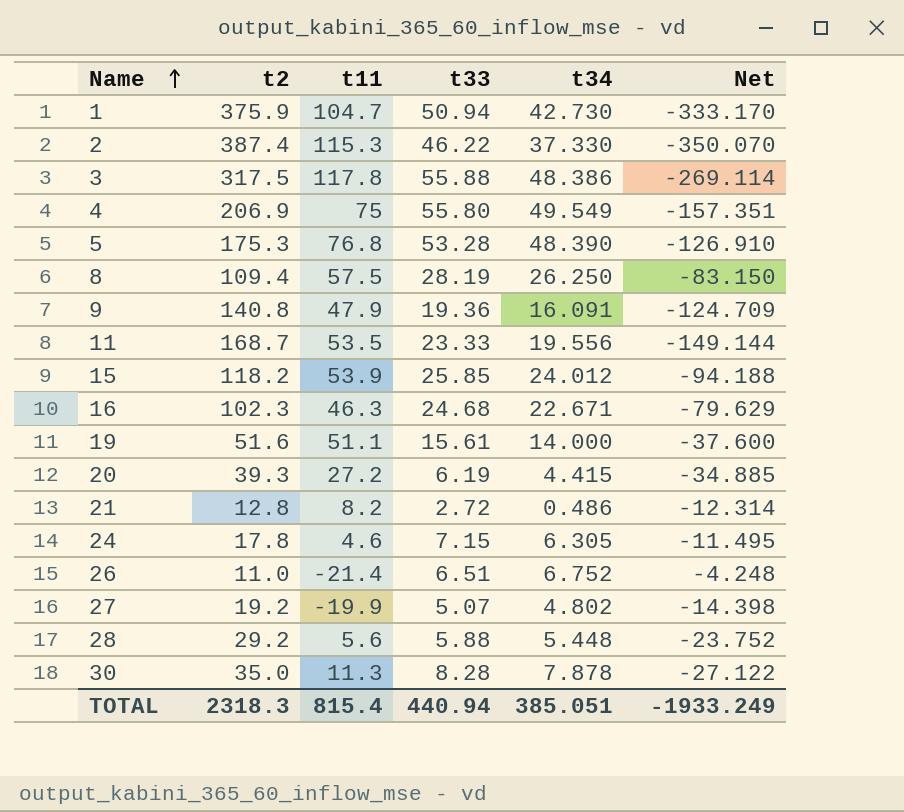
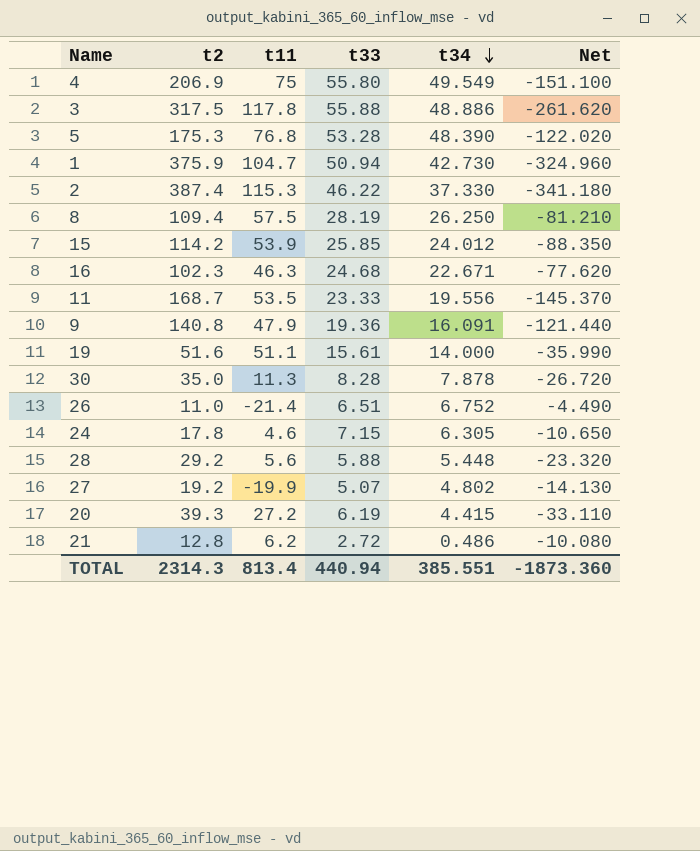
row order: Name ascending -> t34 descending
column Net | formula: [t34] - [t2] -> [t33] - [t2]
3 | t34: 48.386 -> 48.886
15 | t2: 118.2 -> 114.2
21 | t11: 8.2 -> 6.2
TOTAL | t2: 2318.3 -> 2314.3
TOTAL | t11: 815.4 -> 813.4
TOTAL | t34: 385.051 -> 385.551
TOTAL | Net: -1933.249 -> -1873.360

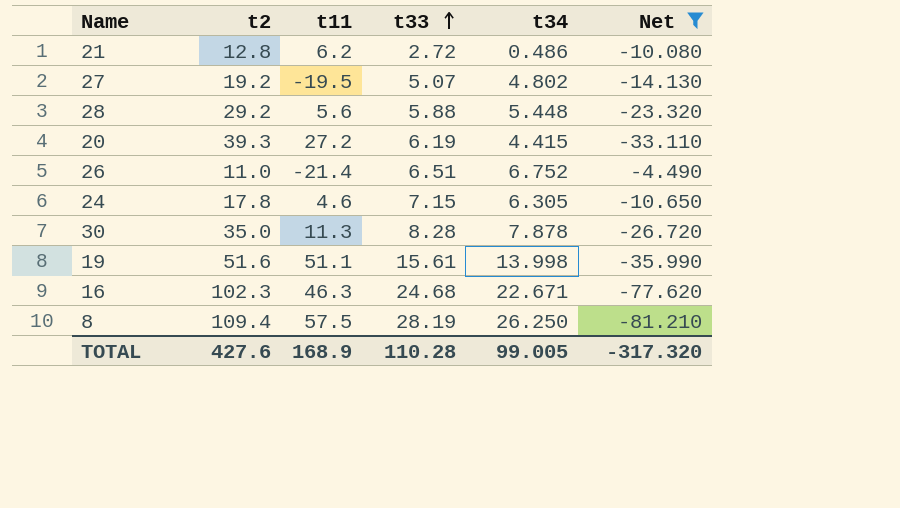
filter: none -> Net >= -81.210
row order: t34 descending -> t33 ascending
27 | t11: -19.9 -> -19.5
19 | t34: 14.000 -> 13.998
TOTAL | t2: 2314.3 -> 427.6
TOTAL | t11: 813.4 -> 168.9
TOTAL | t33: 440.94 -> 110.28
TOTAL | t34: 385.551 -> 99.005
TOTAL | Net: -1873.360 -> -317.320

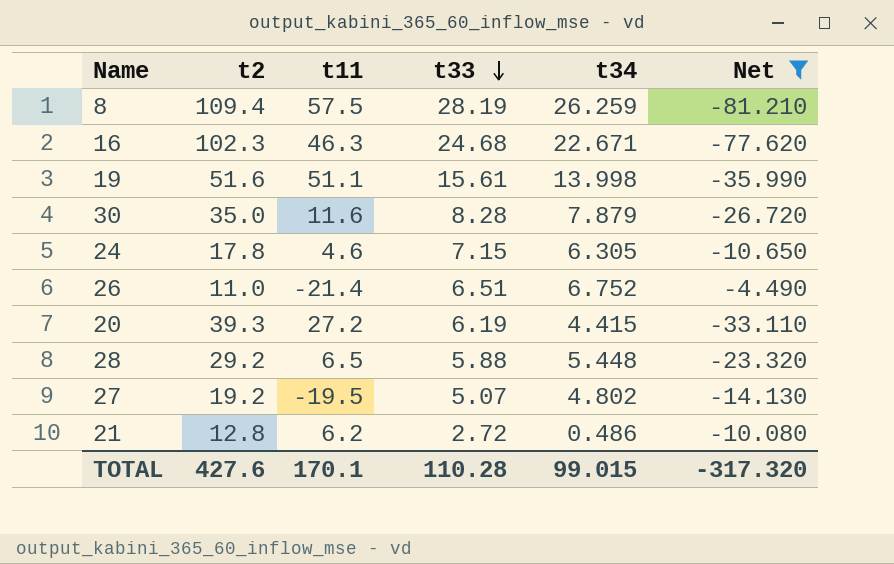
row order: t33 ascending -> t33 descending
8 | t34: 26.250 -> 26.259
30 | t11: 11.3 -> 11.6
30 | t34: 7.878 -> 7.879
28 | t11: 5.6 -> 6.5
TOTAL | t11: 168.9 -> 170.1
TOTAL | t34: 99.005 -> 99.015

